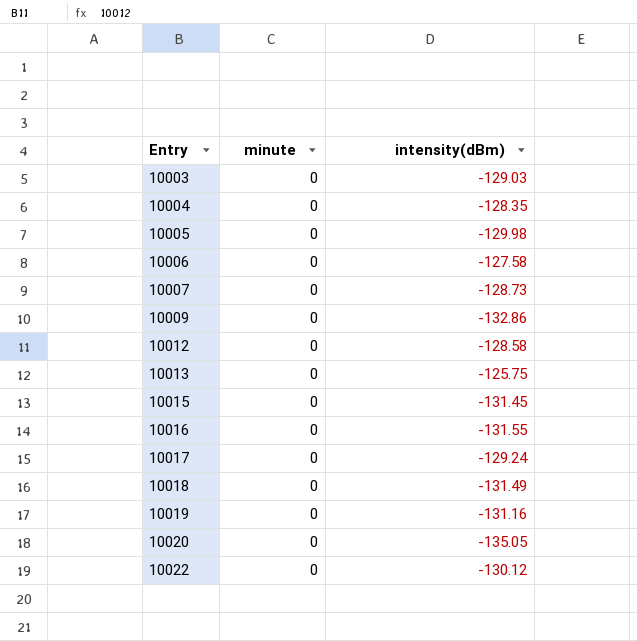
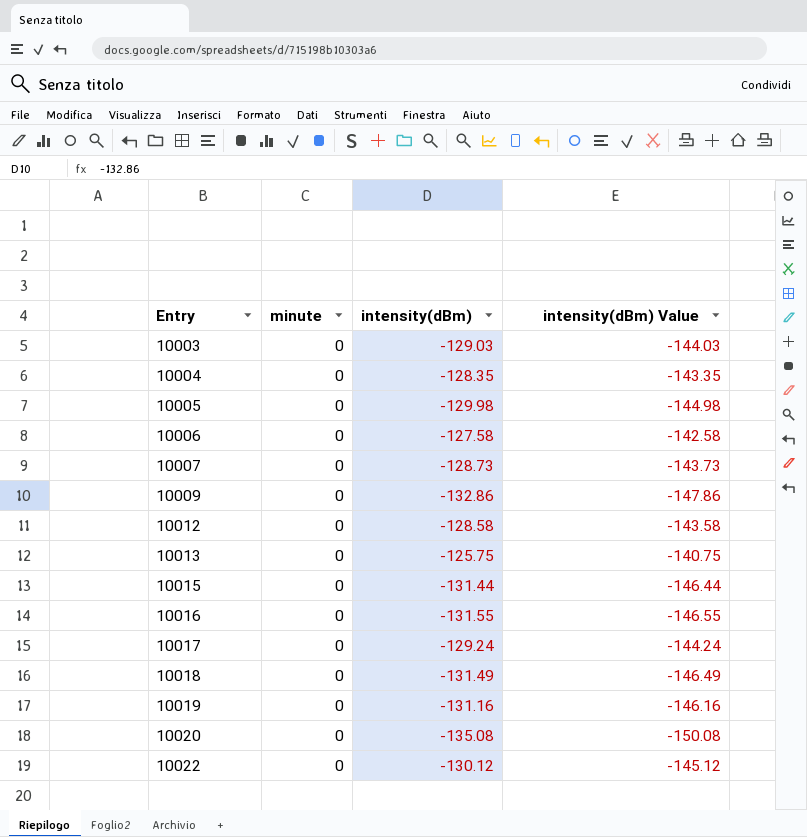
column intensity(dBm) Value | formula: none -> [intensity(dBm)] - 15
10015 | intensity(dBm): -131.45 -> -131.44
10020 | intensity(dBm): -135.05 -> -135.08

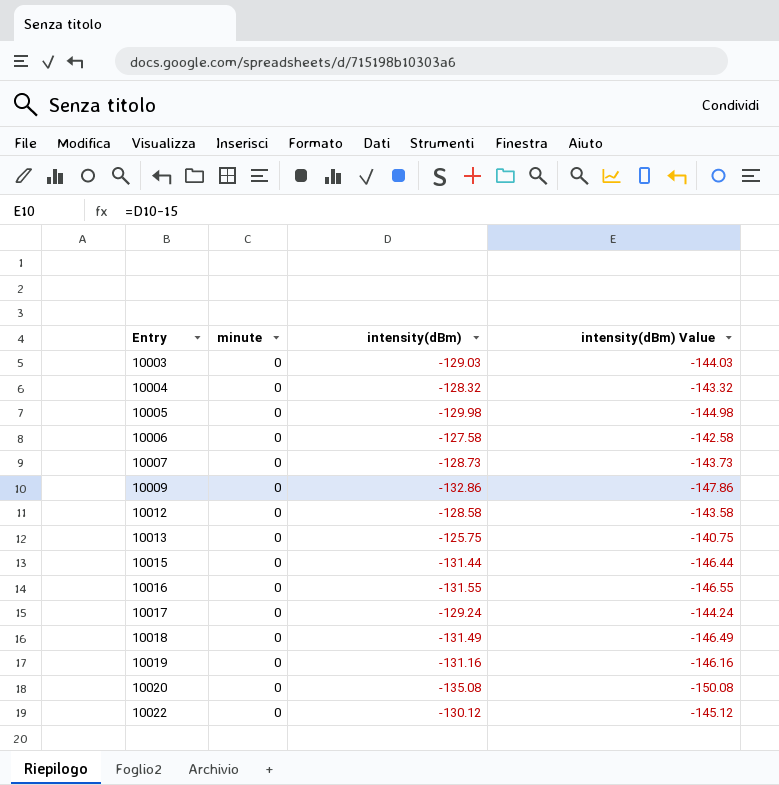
10004 | intensity(dBm): -128.35 -> -128.32
10004 | intensity(dBm) Value: -143.35 -> -143.32

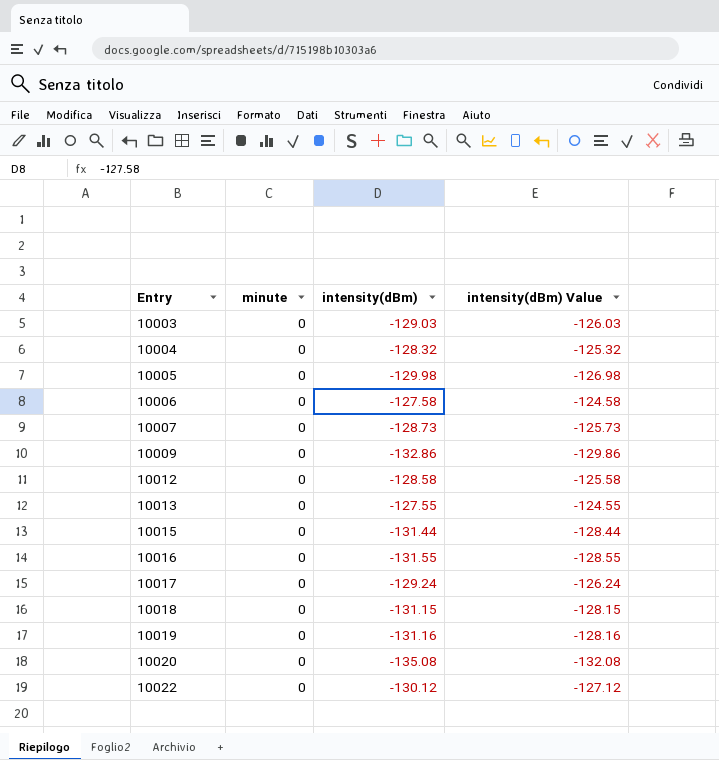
column intensity(dBm) Value | formula: [intensity(dBm)] - 15 -> [intensity(dBm)] + 3
10013 | intensity(dBm): -125.75 -> -127.55
10018 | intensity(dBm): -131.49 -> -131.15

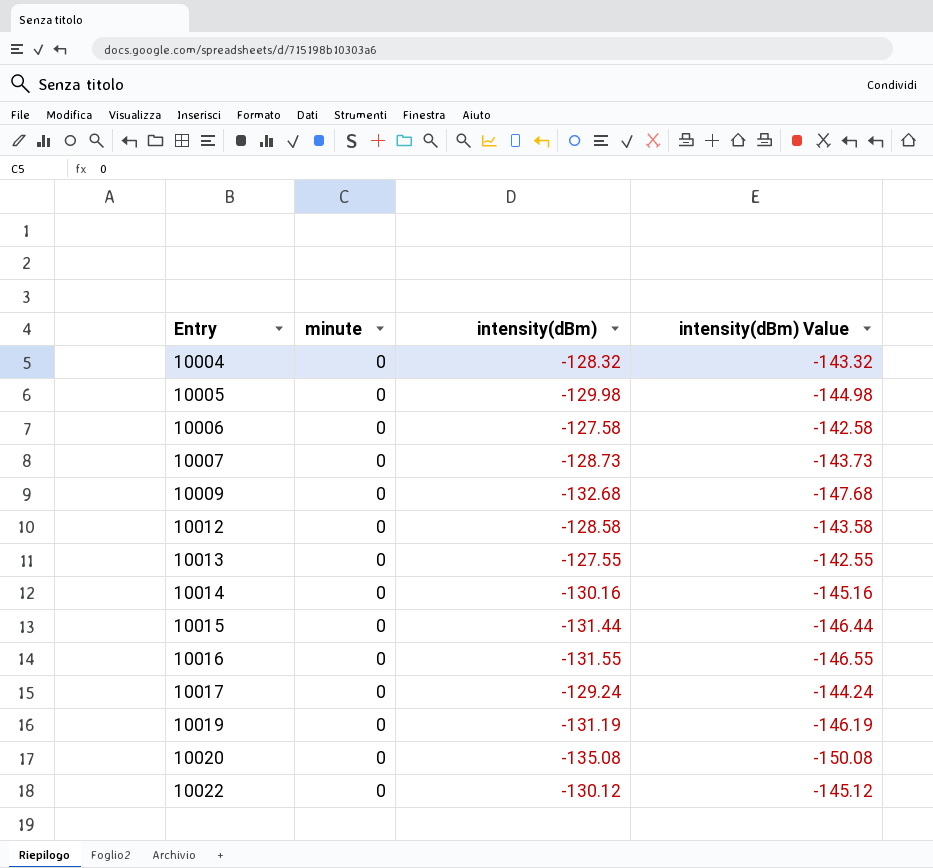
column intensity(dBm) Value | formula: [intensity(dBm)] + 3 -> [intensity(dBm)] - 15
row 10003: 0 | -129.03 | -126.03 -> none
row 10018: 0 | -131.15 | -128.15 -> none
10009 | intensity(dBm): -132.86 -> -132.68
row 10014: none -> 0 | -130.16 | -145.16
10019 | intensity(dBm): -131.16 -> -131.19

